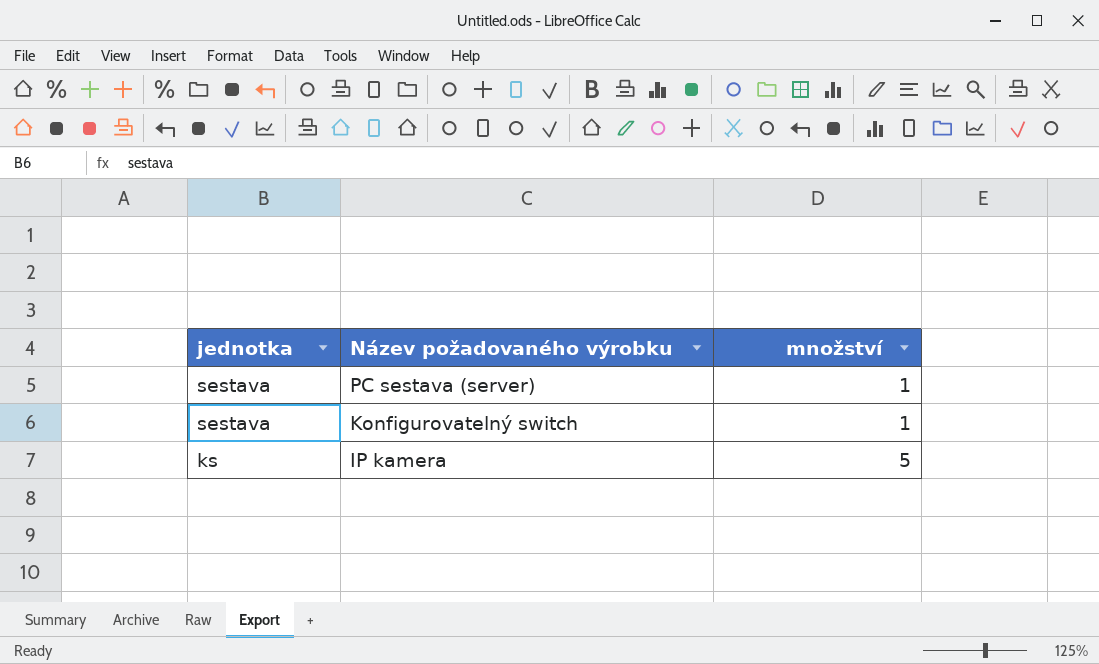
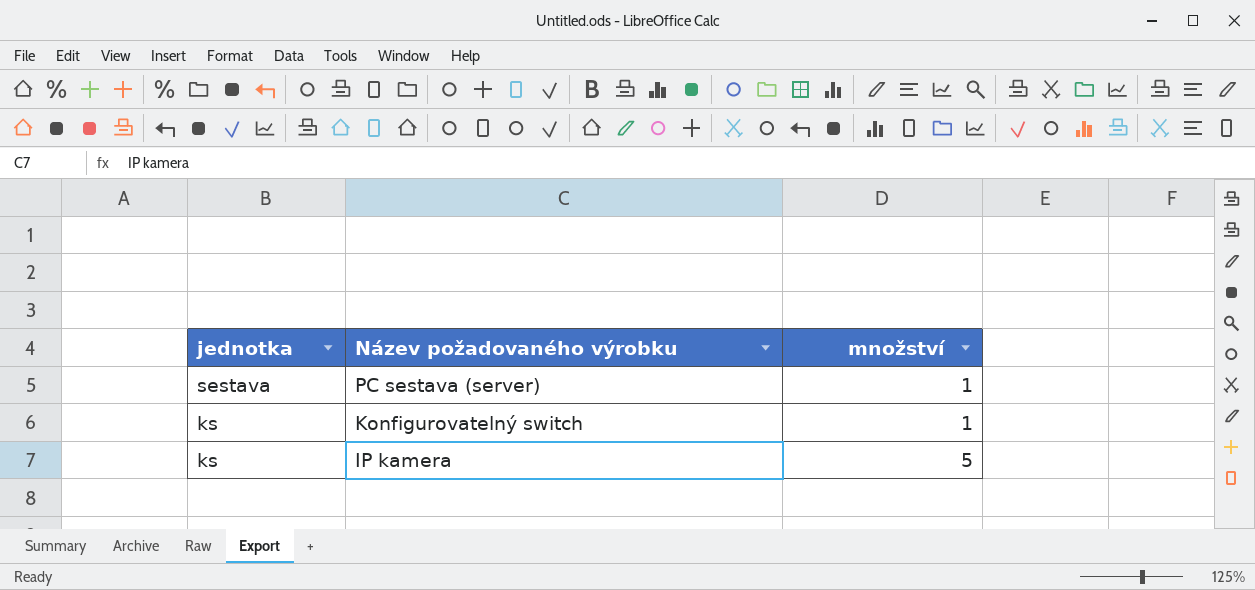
Konfigurovatelný switch | jednotka: sestava -> ks

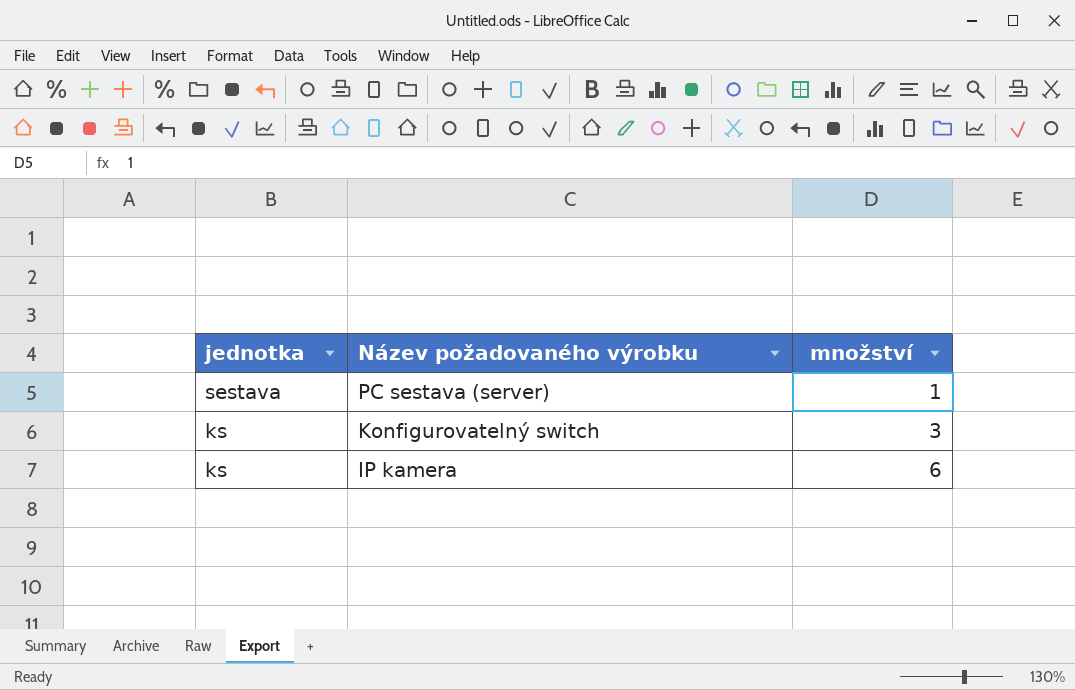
Konfigurovatelný switch | množství: 1 -> 3
IP kamera | množství: 5 -> 6

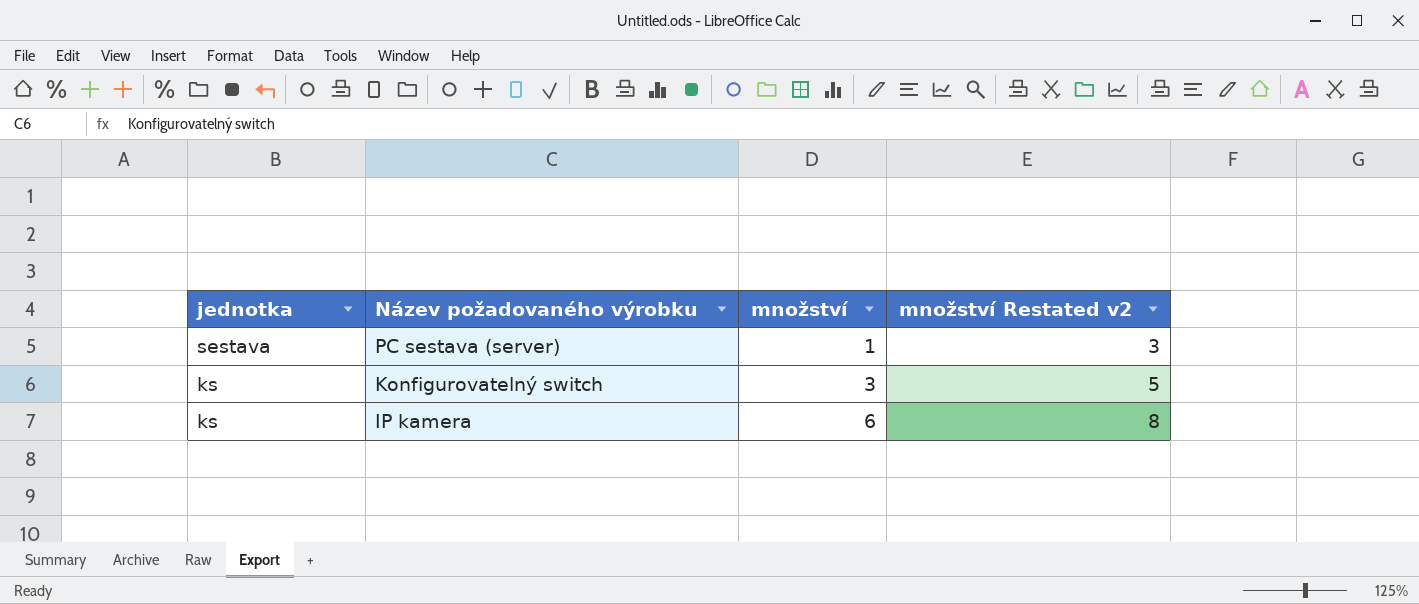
column množství Restated v2 | formula: none -> [množství] + 2

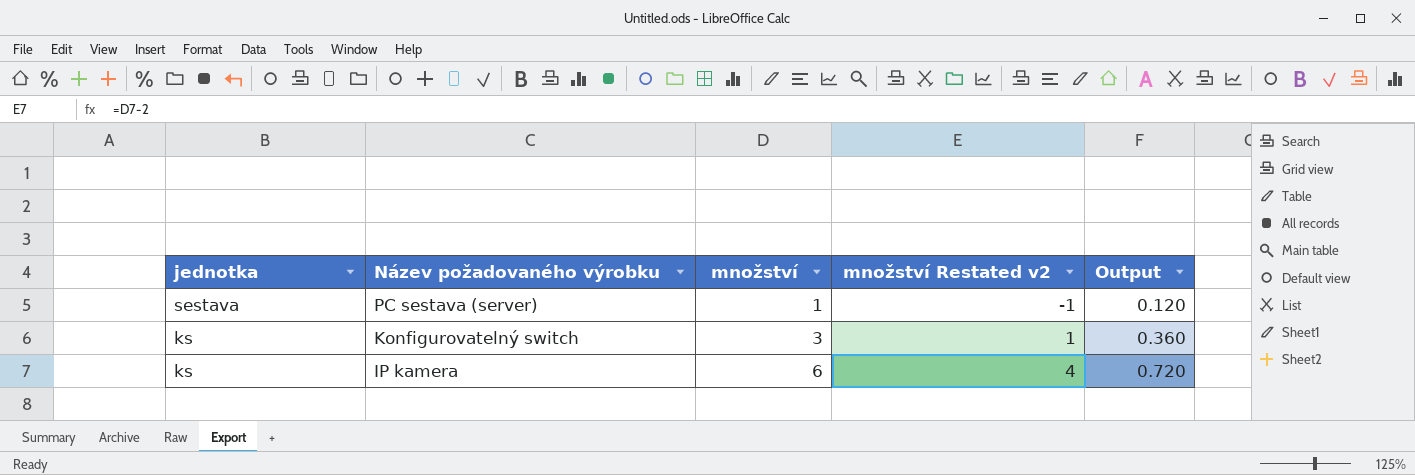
column množství Restated v2 | formula: [množství] + 2 -> [množství] - 2
column Output | formula: none -> [množství] * 0.12

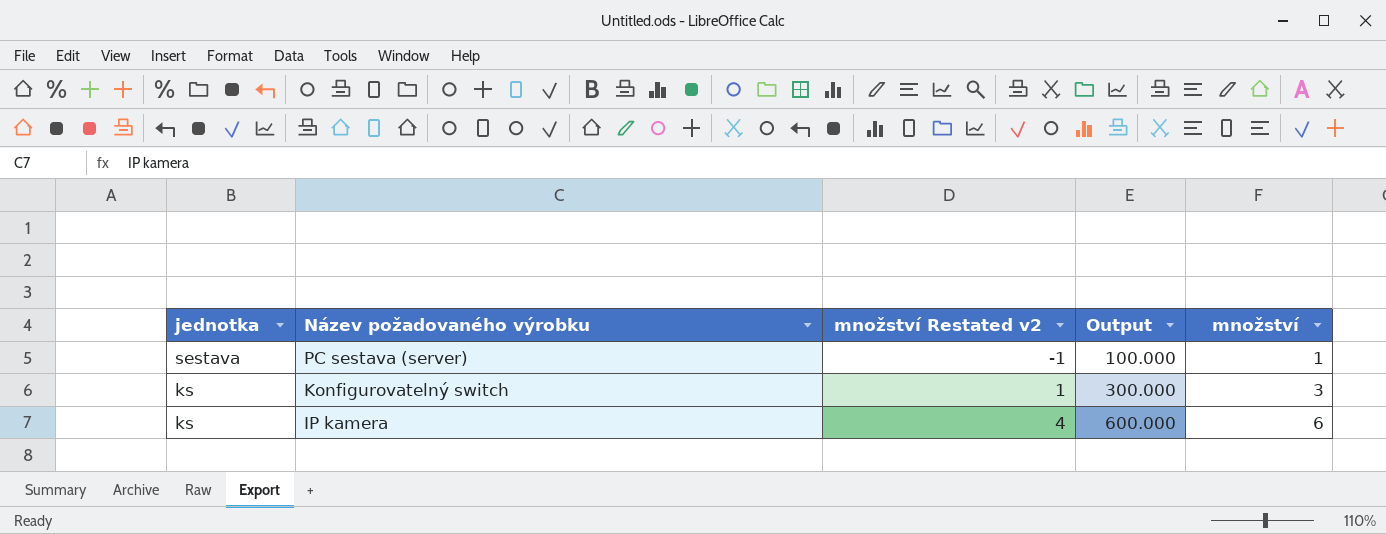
column Output | formula: [množství] * 0.12 -> [množství] * 100
column množství | position: 3 -> 5

